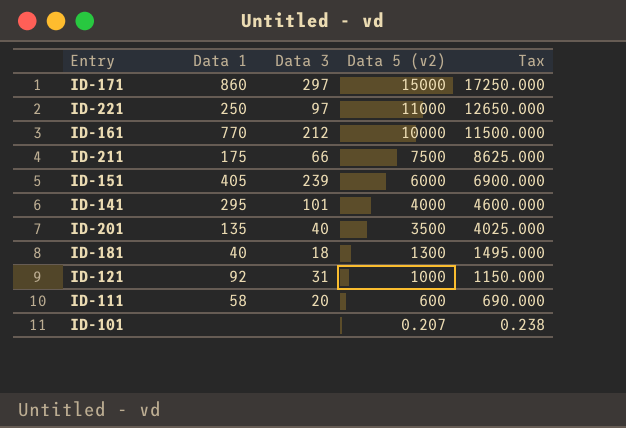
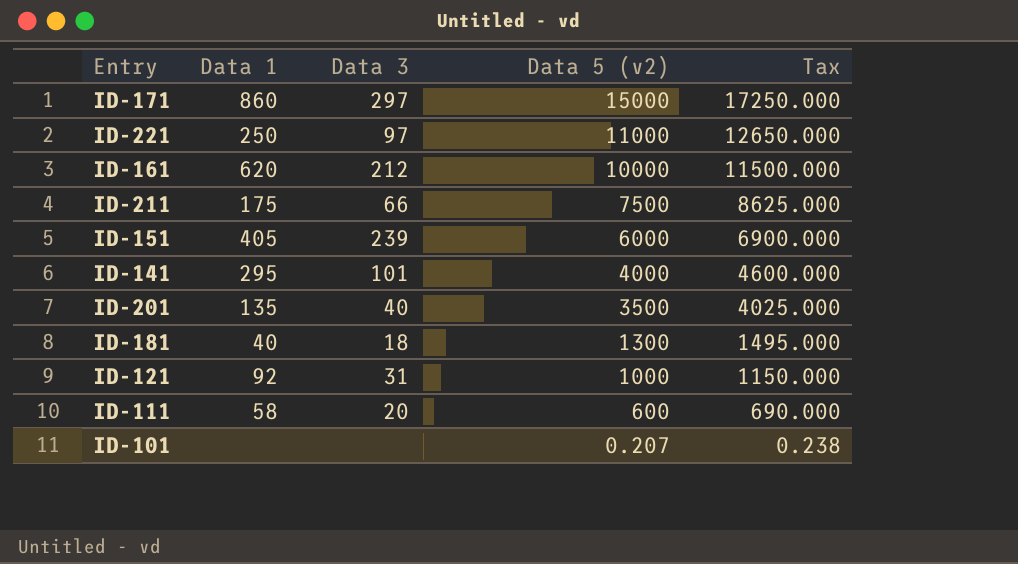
ID-161 | Data 1: 770 -> 620

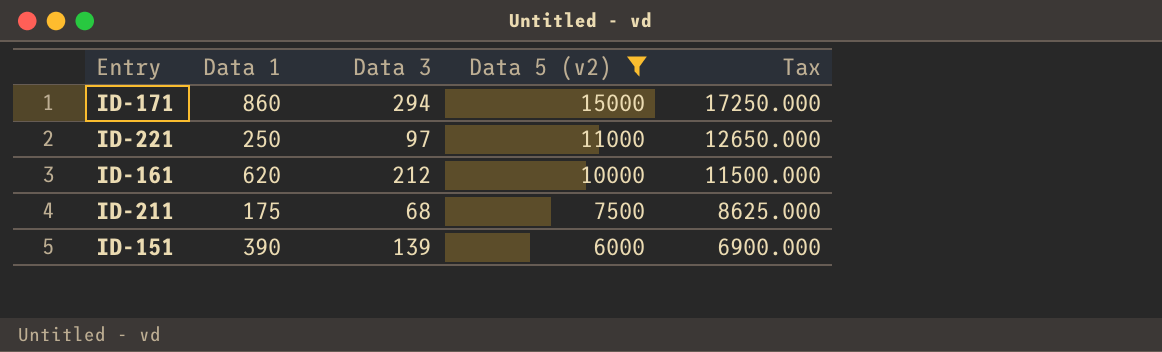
filter: none -> Data 5 (v2) >= 6000
ID-171 | Data 3: 297 -> 294
ID-211 | Data 3: 66 -> 68
ID-151 | Data 1: 405 -> 390
ID-151 | Data 3: 239 -> 139

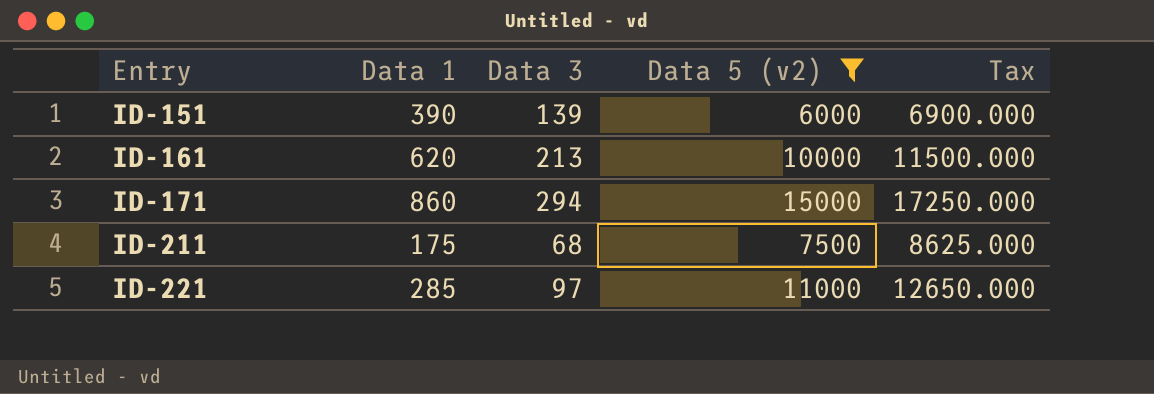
row order: Data 5 (v2) descending -> Entry ascending
ID-161 | Data 3: 212 -> 213
ID-221 | Data 1: 250 -> 285

